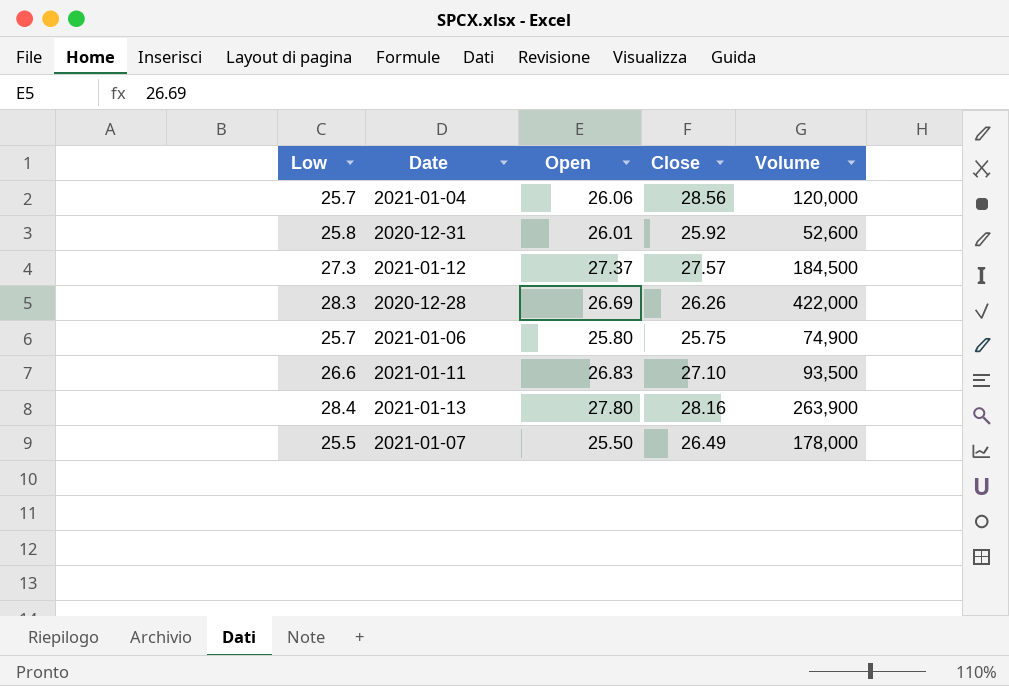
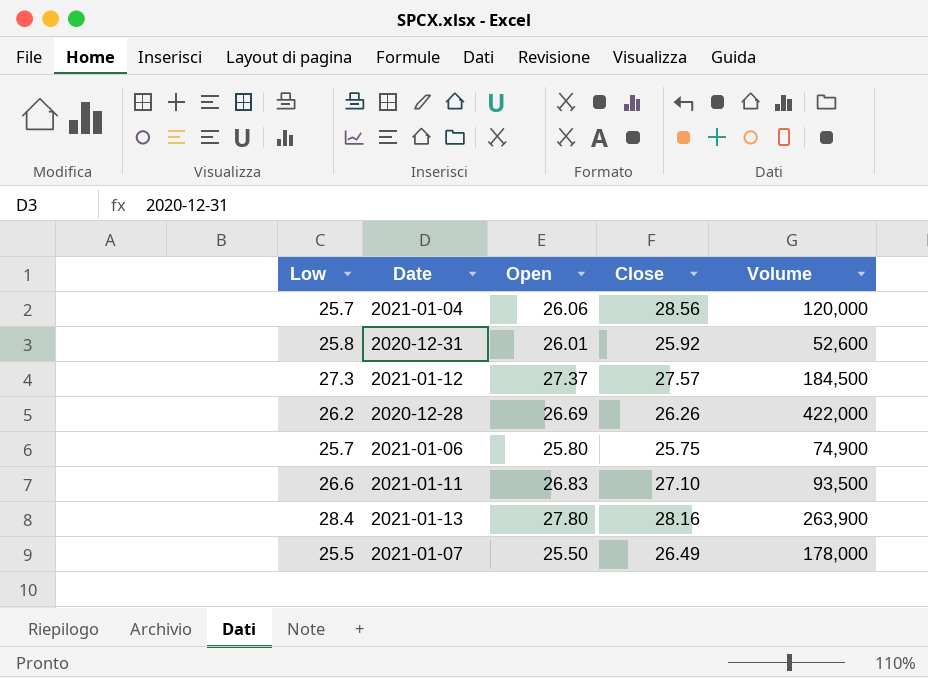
2020-12-28 | Low: 28.3 -> 26.2

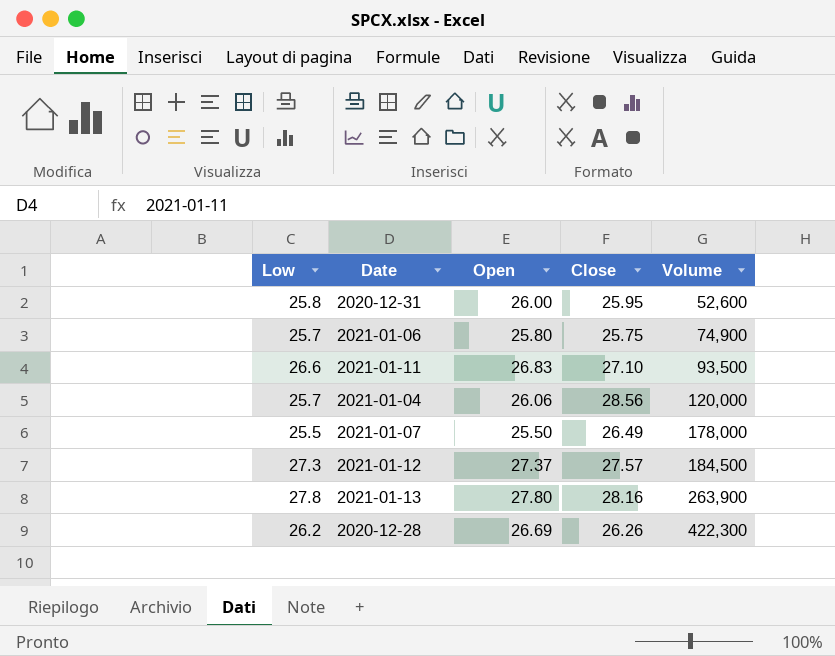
row order: none -> Volume ascending
2020-12-31 | Open: 26.01 -> 26.00
2020-12-31 | Close: 25.92 -> 25.95
2021-01-13 | Low: 28.4 -> 27.8
2020-12-28 | Volume: 422,000 -> 422,300

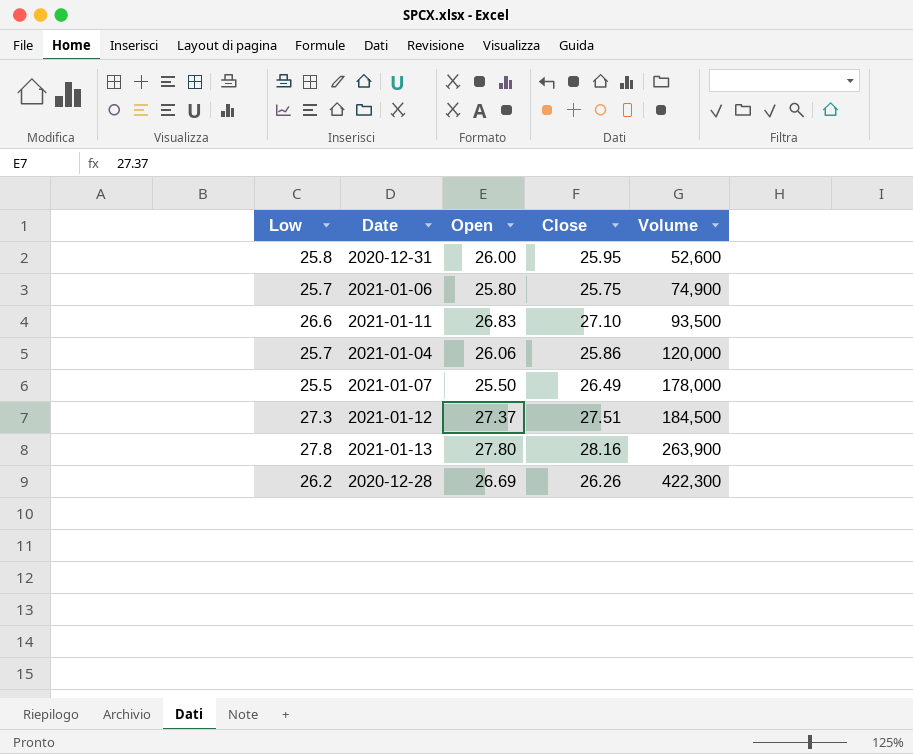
2021-01-04 | Close: 28.56 -> 25.86
2021-01-12 | Close: 27.57 -> 27.51

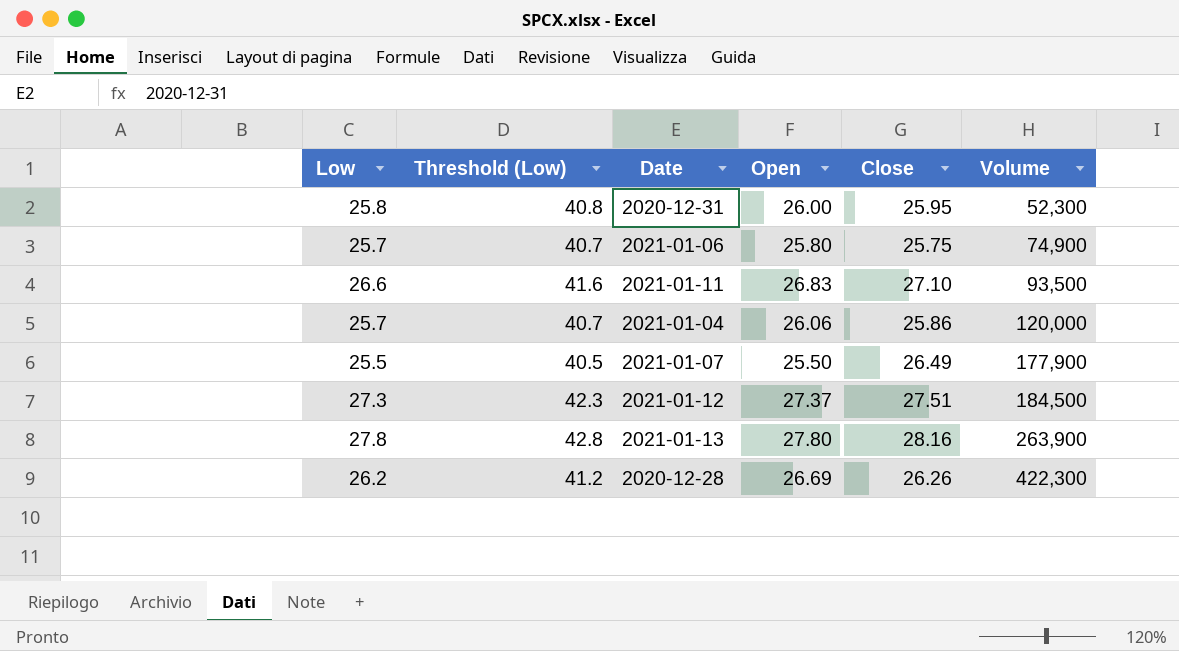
column Threshold (Low) | formula: none -> [Low] + 15
2020-12-31 | Volume: 52,600 -> 52,300
2021-01-07 | Volume: 178,000 -> 177,900

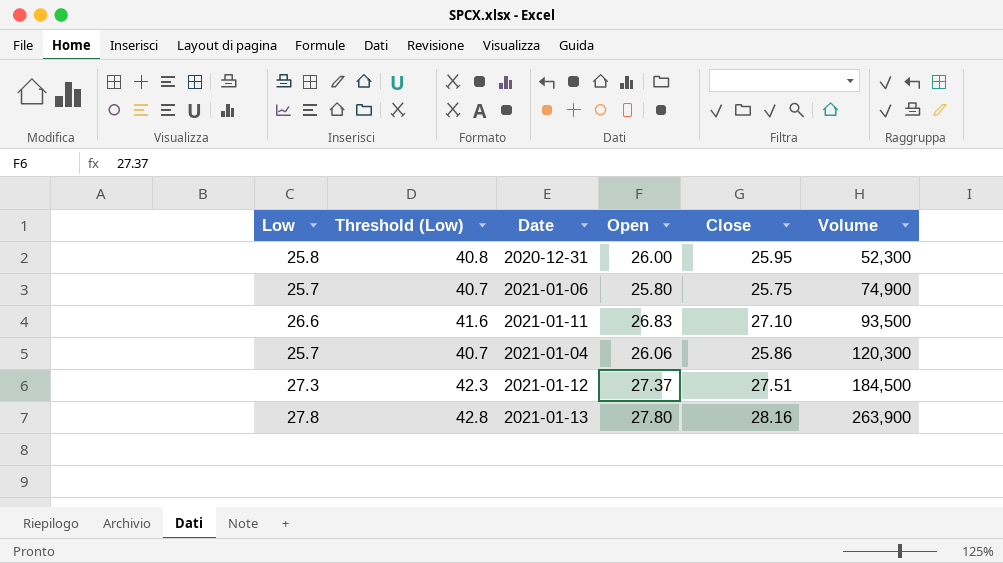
row 2021-01-07: 25.5 | 40.5 | 25.50 | 26.49 | 177,900 -> none
row 2020-12-28: 26.2 | 41.2 | 26.69 | 26.26 | 422,300 -> none
2021-01-04 | Volume: 120,000 -> 120,300

